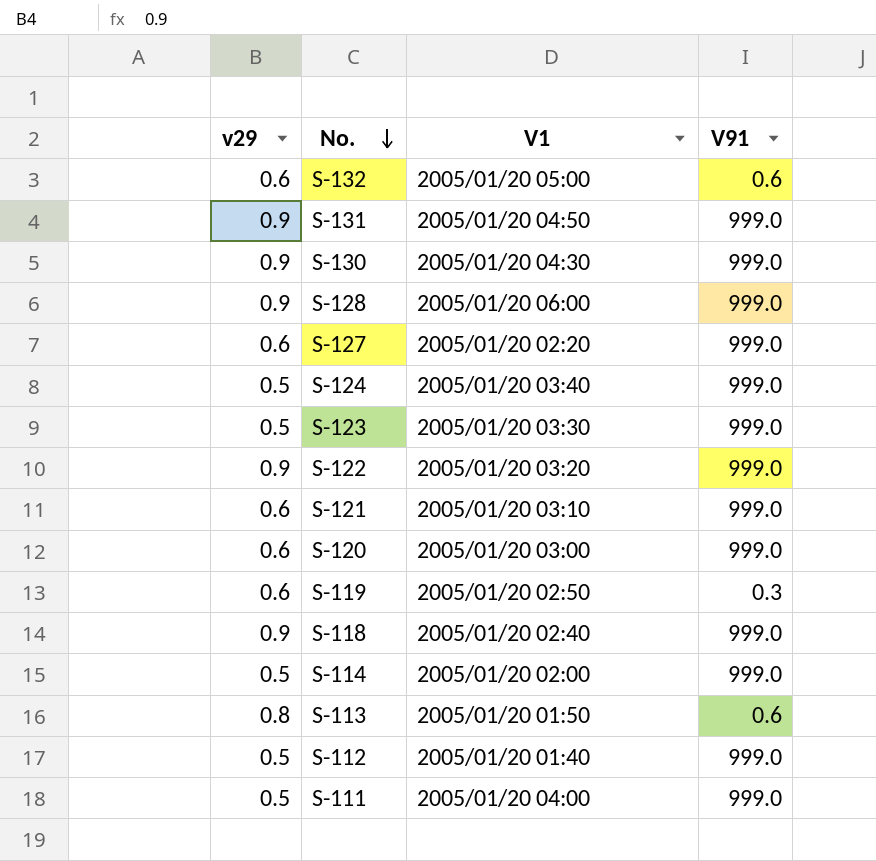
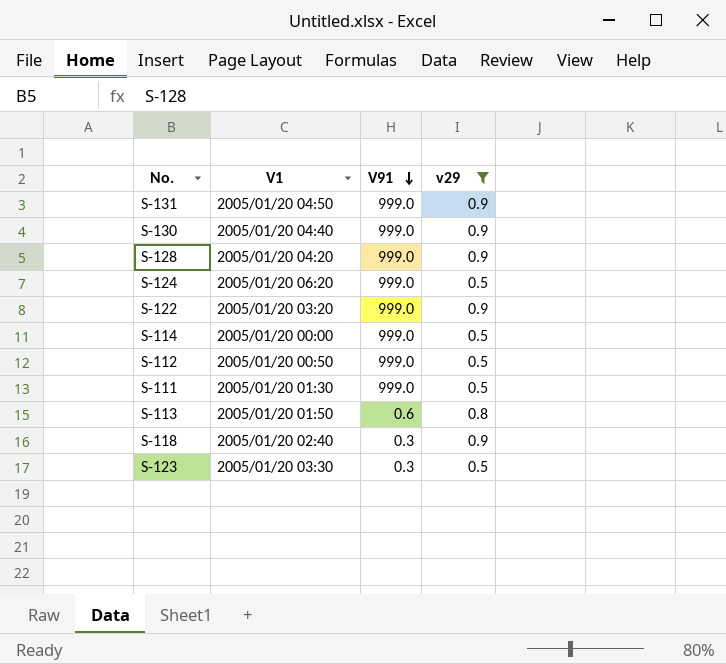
filter: none -> v29 != 0.6
row order: No. descending -> V91 descending
column v29 | position: 1 -> 4
S-130 | V1: 2005/01/20 04:30 -> 2005/01/20 04:40
S-128 | V1: 2005/01/20 06:00 -> 2005/01/20 04:20
S-124 | V1: 2005/01/20 03:40 -> 2005/01/20 06:20
S-114 | V1: 2005/01/20 02:00 -> 2005/01/20 00:00
S-112 | V1: 2005/01/20 01:40 -> 2005/01/20 00:50
S-111 | V1: 2005/01/20 04:00 -> 2005/01/20 01:30
S-118 | V91: 999.0 -> 0.3
S-123 | V91: 999.0 -> 0.3

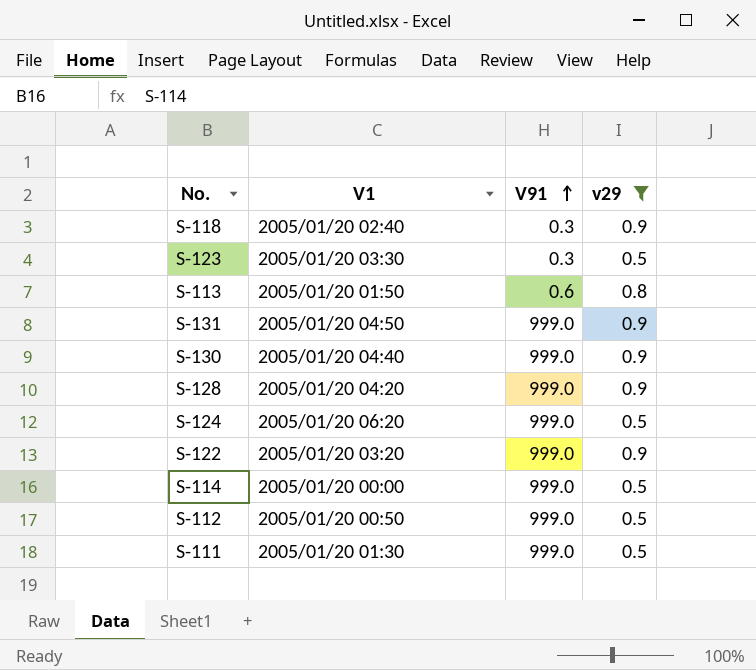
row order: V91 descending -> V91 ascending

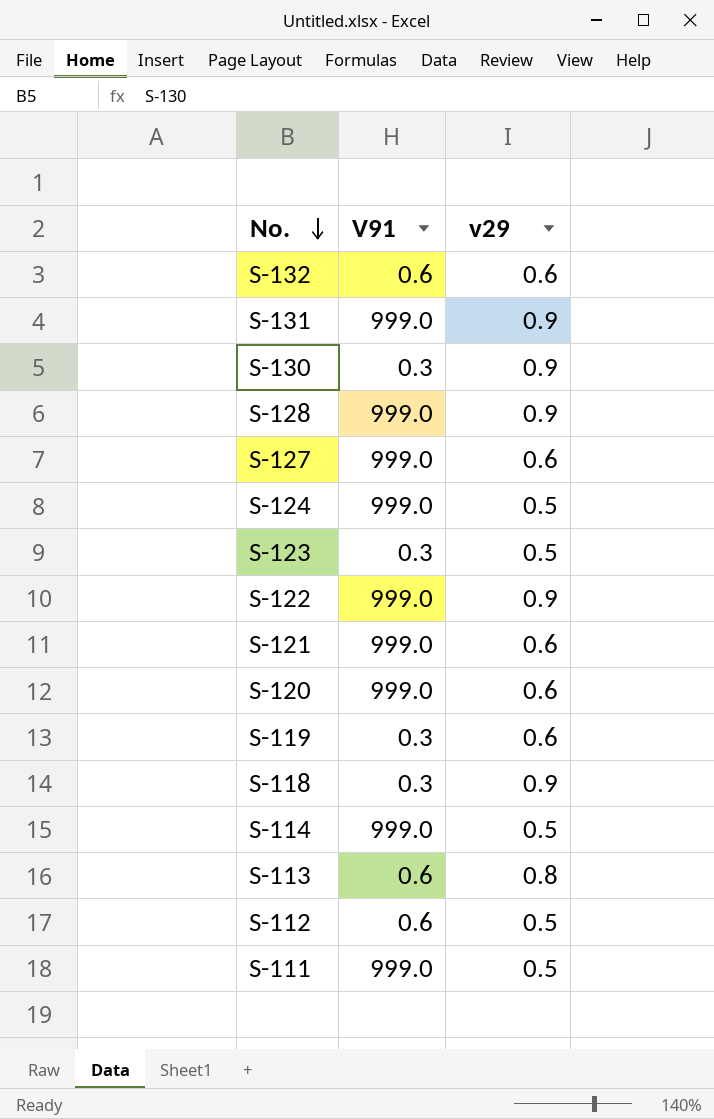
filter: v29 != 0.6 -> none
row order: V91 ascending -> No. descending
column V1 | position: 2 -> none
S-130 | V91: 999.0 -> 0.3
S-112 | V91: 999.0 -> 0.6

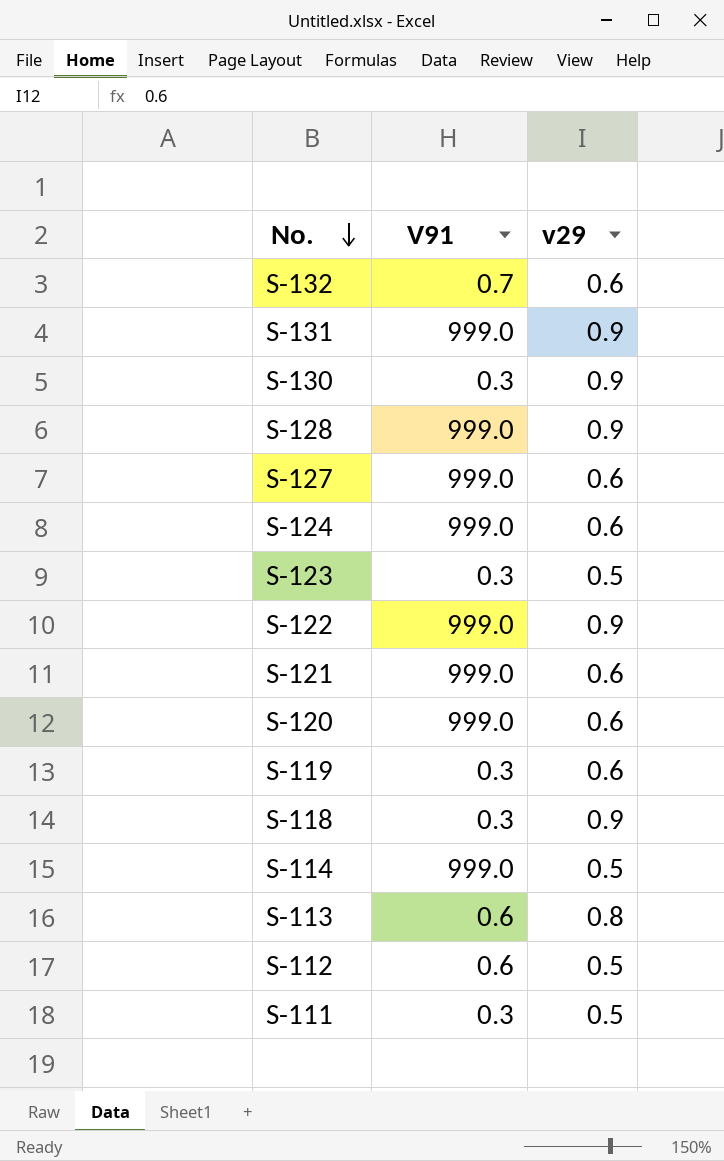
S-132 | V91: 0.6 -> 0.7
S-124 | v29: 0.5 -> 0.6
S-111 | V91: 999.0 -> 0.3

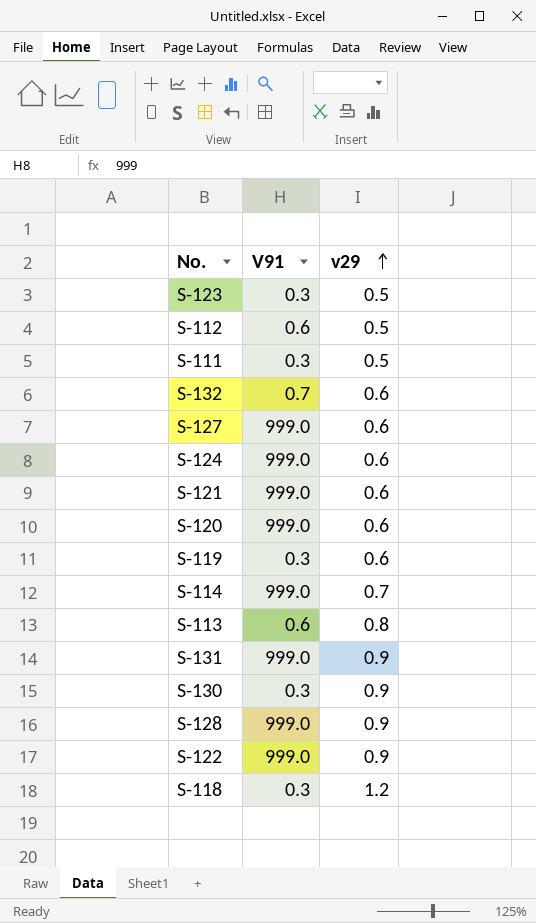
row order: No. descending -> v29 ascending
S-114 | v29: 0.5 -> 0.7
S-118 | v29: 0.9 -> 1.2

